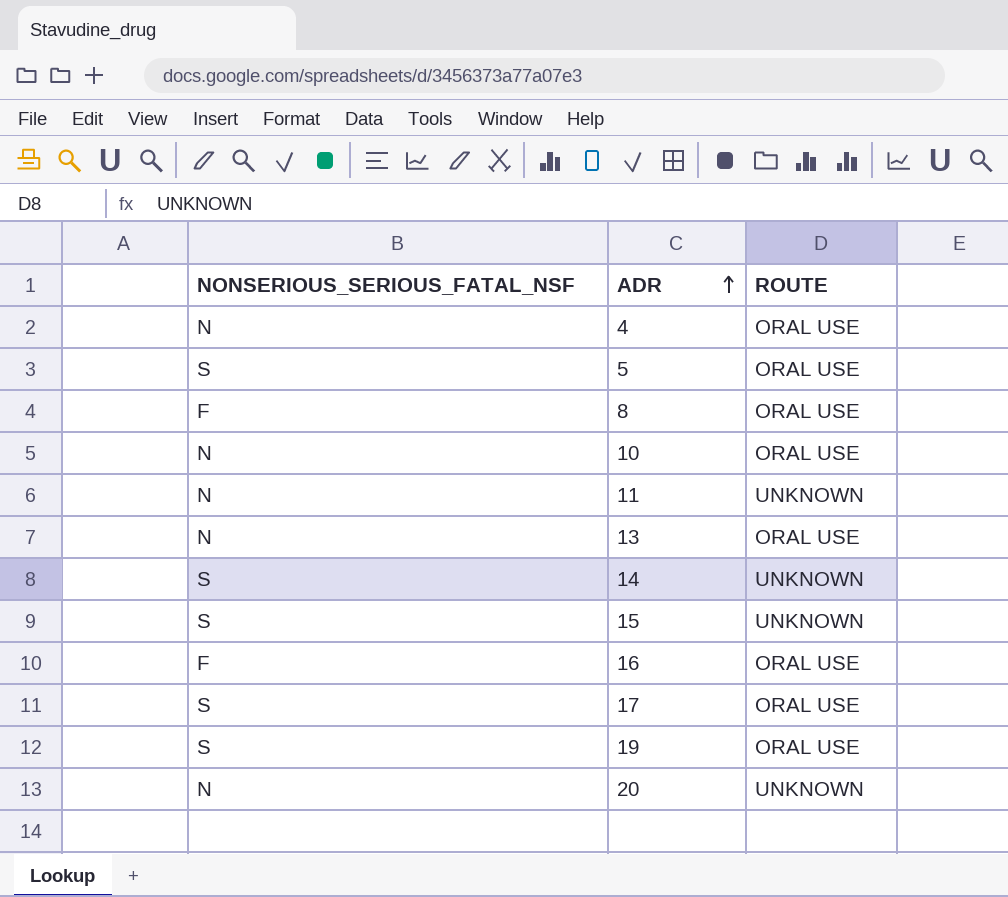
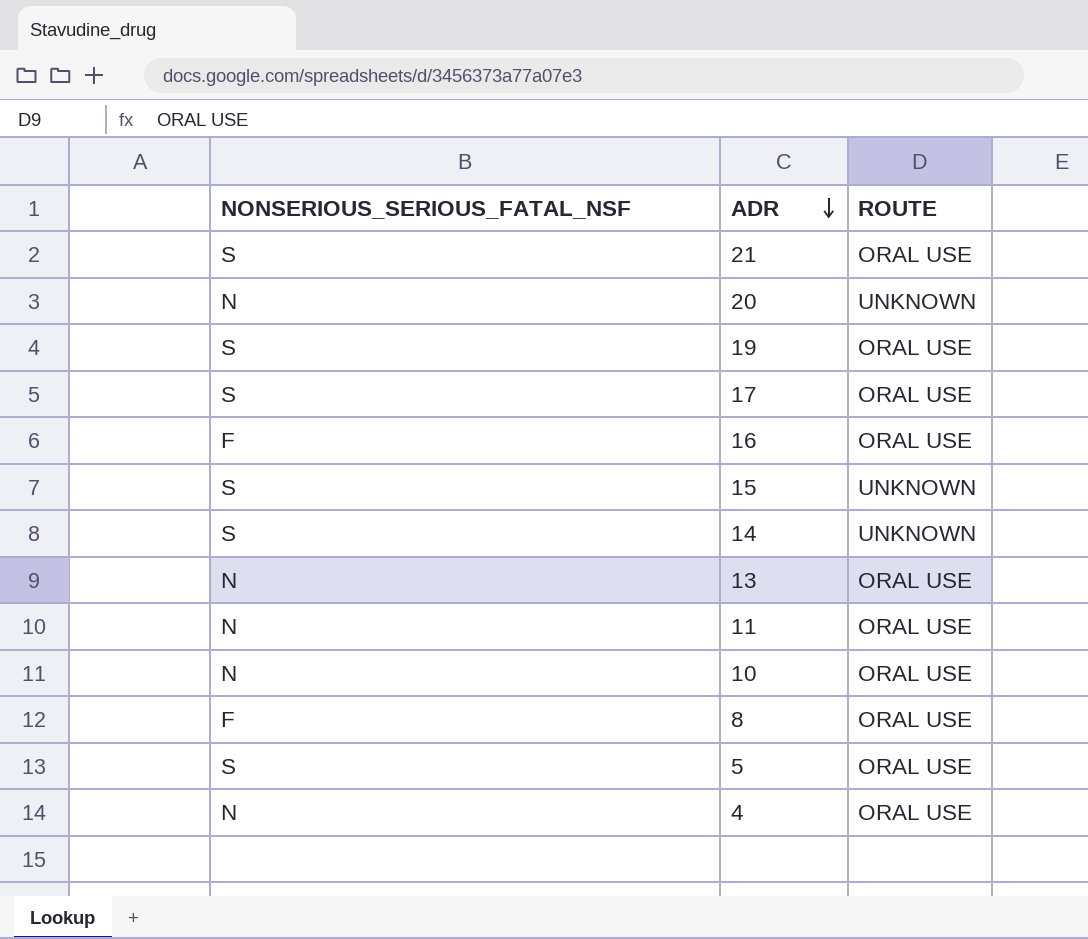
row order: ADR ascending -> ADR descending
row 21: none -> S | ORAL USE
11 | ROUTE: UNKNOWN -> ORAL USE

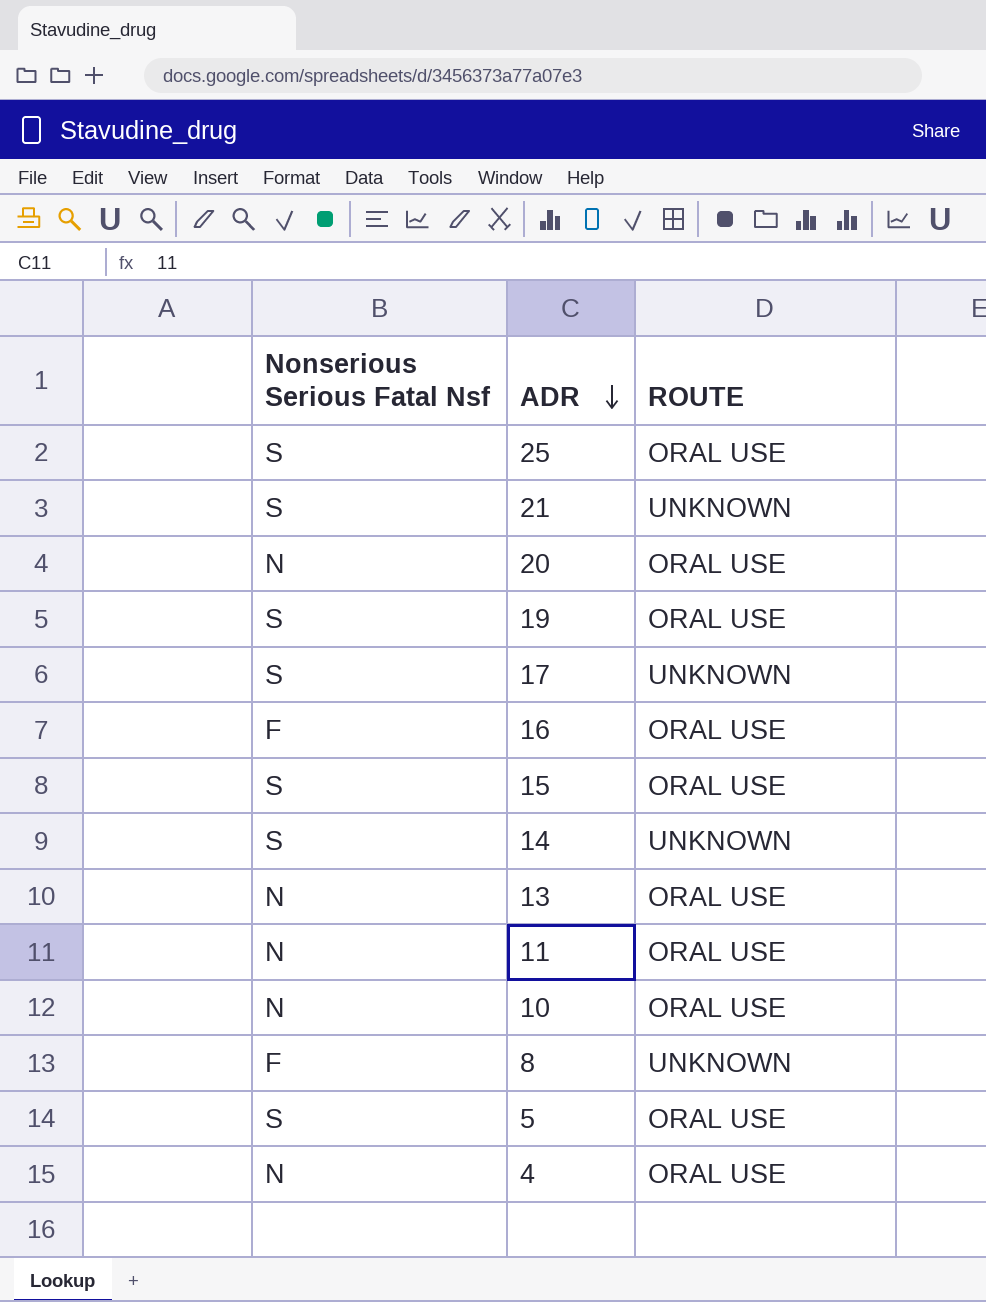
column name: NONSERIOUS_SERIOUS_FATAL_NSF -> Nonserious Serious Fatal Nsf
row 25: none -> S | ORAL USE
21 | ROUTE: ORAL USE -> UNKNOWN
20 | ROUTE: UNKNOWN -> ORAL USE
17 | ROUTE: ORAL USE -> UNKNOWN
15 | ROUTE: UNKNOWN -> ORAL USE
8 | ROUTE: ORAL USE -> UNKNOWN

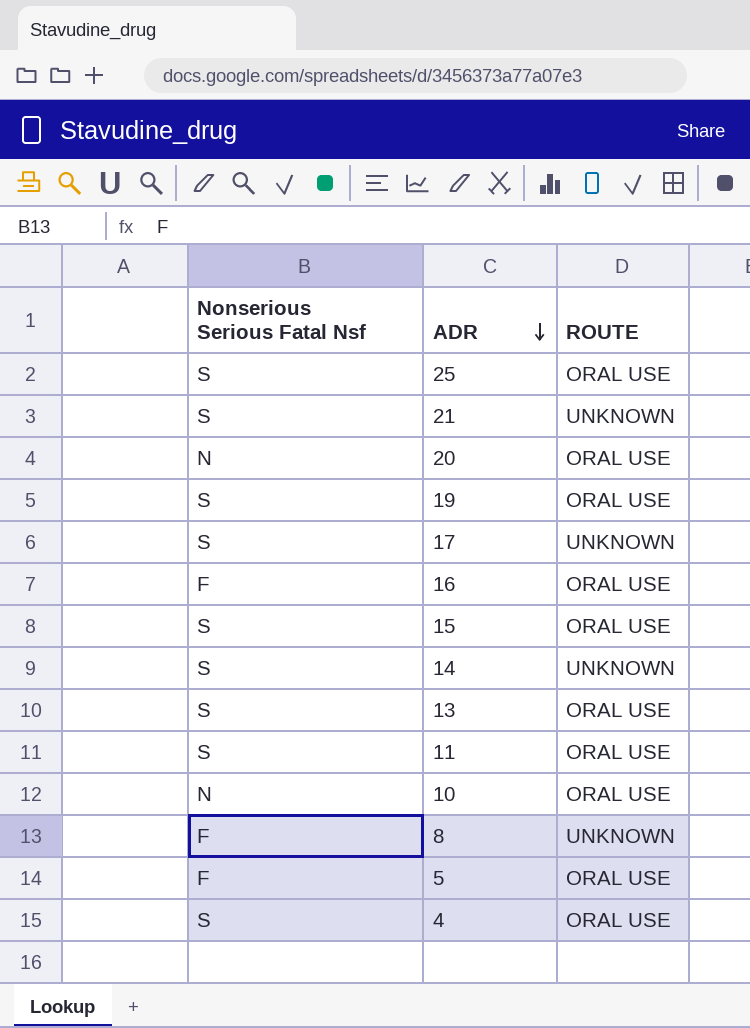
13 | Nonserious Serious Fatal Nsf: N -> S
11 | Nonserious Serious Fatal Nsf: N -> S
5 | Nonserious Serious Fatal Nsf: S -> F
4 | Nonserious Serious Fatal Nsf: N -> S

